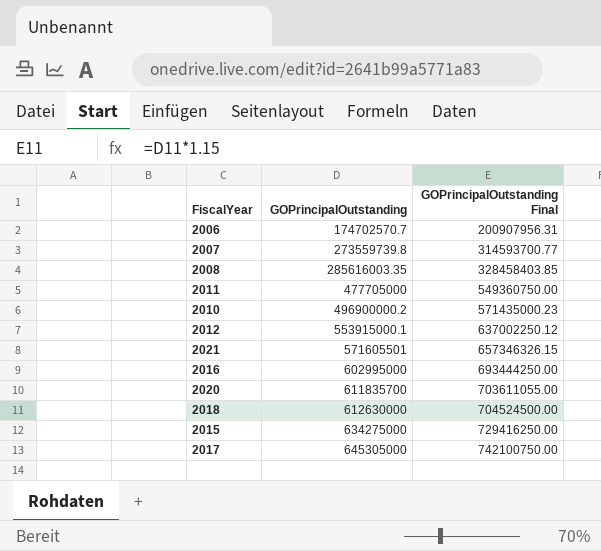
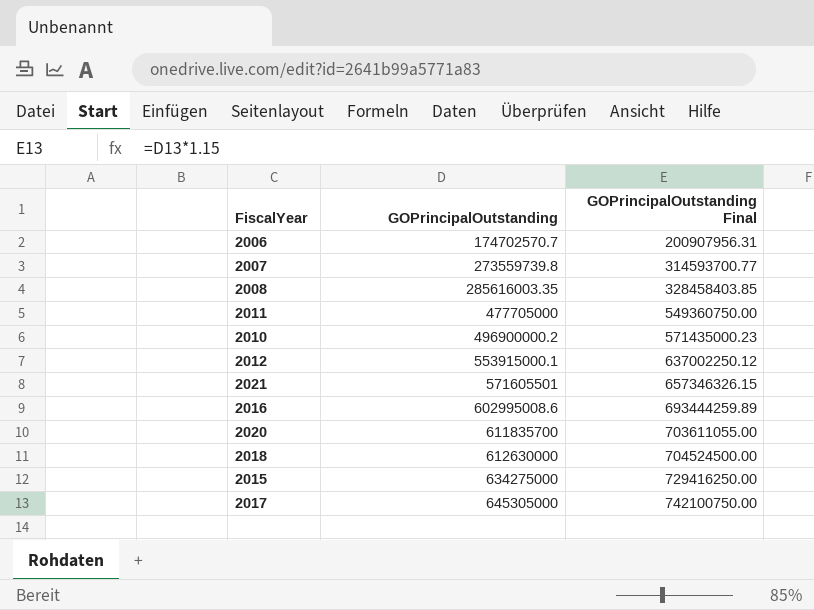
2016 | GOPrincipalOutstanding: 602995000 -> 602995008.6
2016 | GOPrincipalOutstanding Final: 693444250.00 -> 693444259.89

